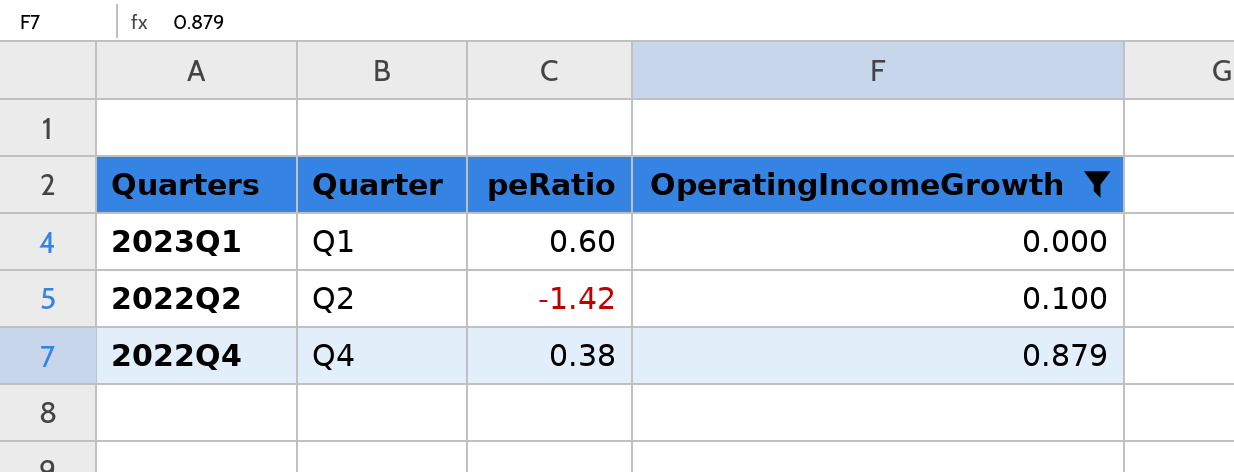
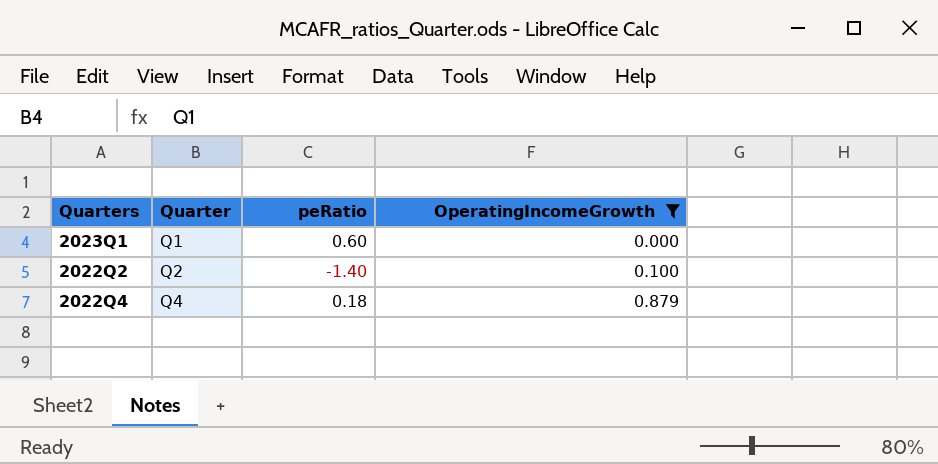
2022Q2 | peRatio: -1.42 -> -1.40
2022Q4 | peRatio: 0.38 -> 0.18

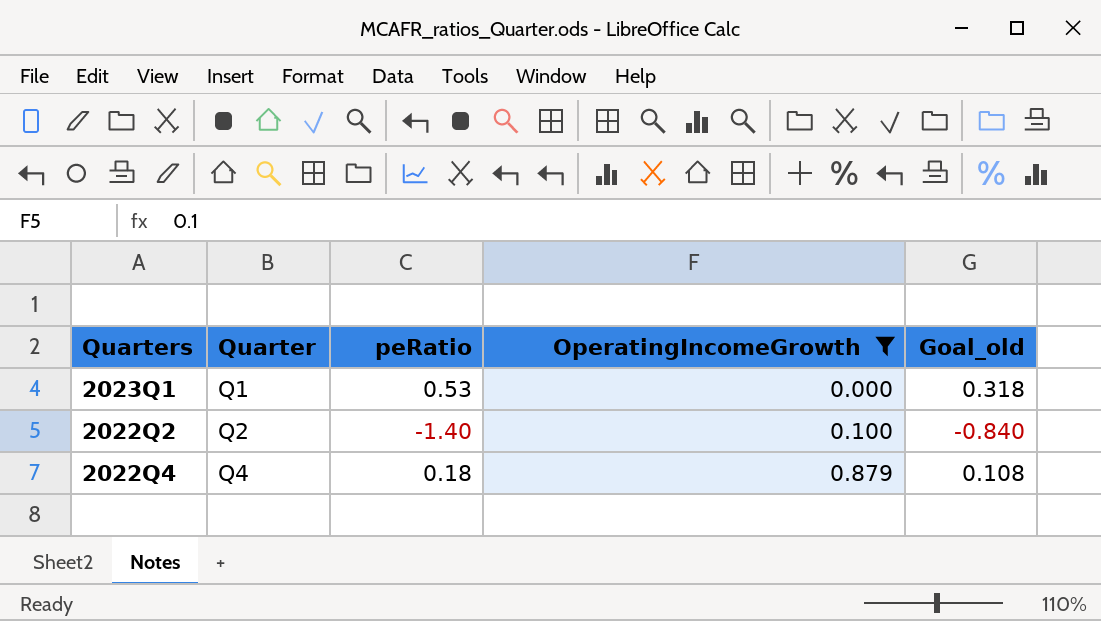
column Goal_old | formula: none -> [peRatio] * 0.6
2023Q1 | peRatio: 0.60 -> 0.53

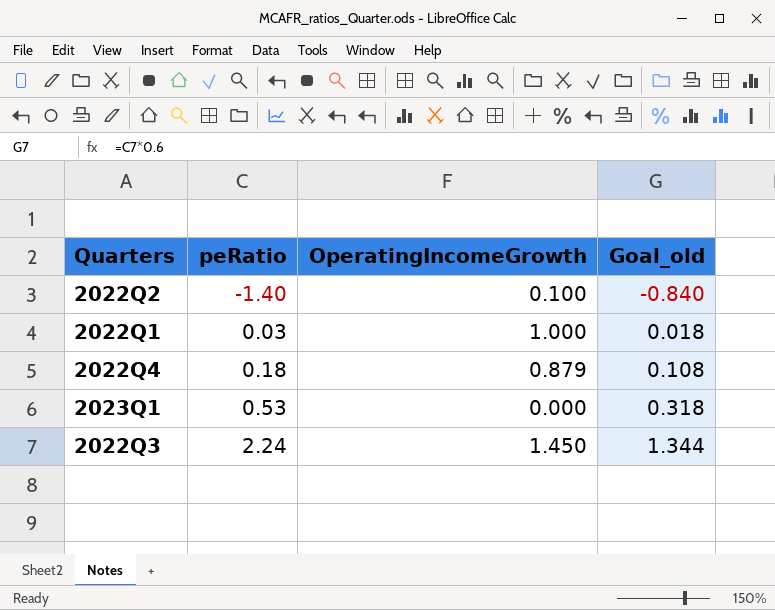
filter: OperatingIncomeGrowth <= 0.879 -> none
row order: Quarter ascending -> peRatio ascending
column Quarter | position: 2 -> none

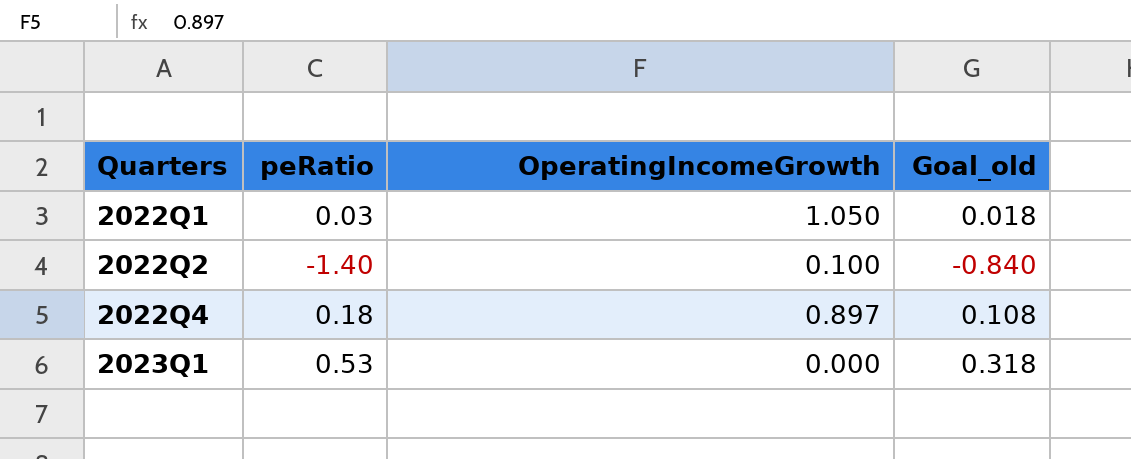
row order: peRatio ascending -> Quarters ascending
row 2022Q3: 2.24 | 1.450 | 1.344 -> none
2022Q1 | OperatingIncomeGrowth: 1.000 -> 1.050
2022Q4 | OperatingIncomeGrowth: 0.879 -> 0.897

